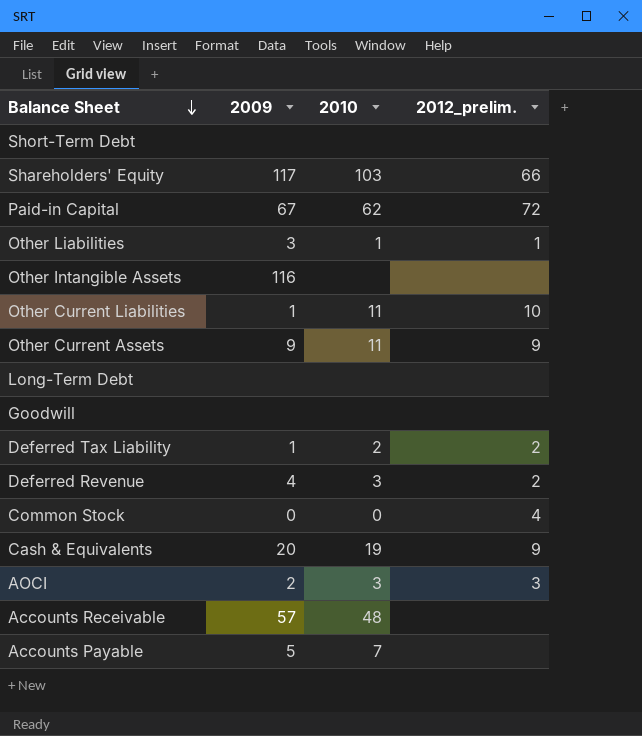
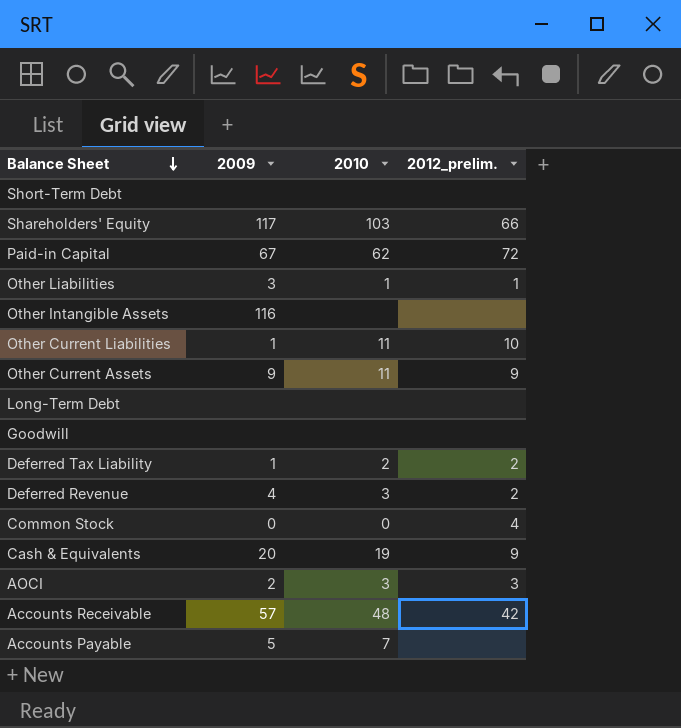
Accounts Receivable | 2012_prelim.: none -> 42

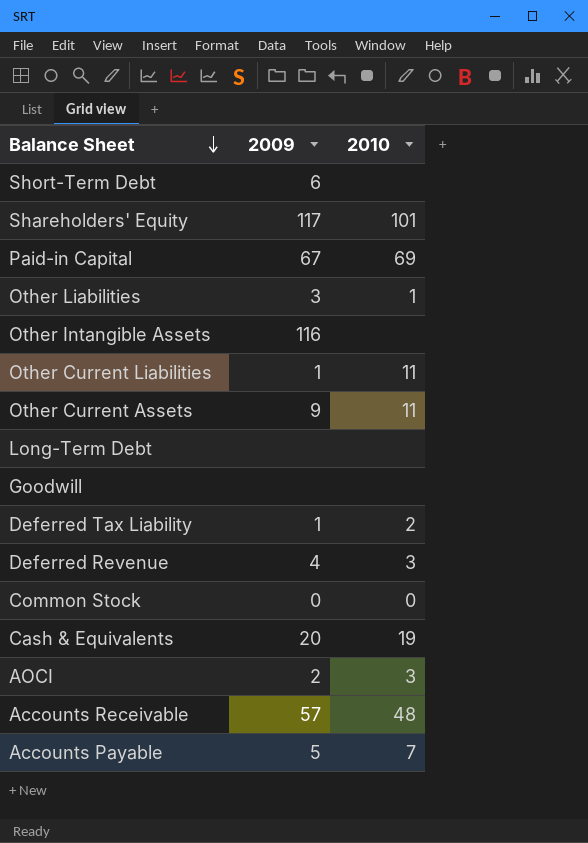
column 2012_prelim. | position: 4 -> none
Short-Term Debt | 2009: none -> 6
Shareholders' Equity | 2010: 103 -> 101
Paid-in Capital | 2010: 62 -> 69

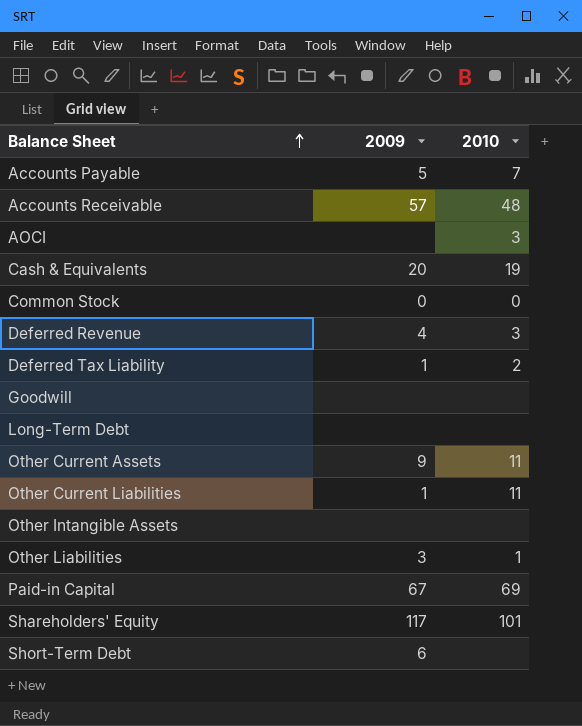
row order: Balance Sheet descending -> Balance Sheet ascending
AOCI | 2009: 2 -> none
Other Intangible Assets | 2009: 116 -> none

